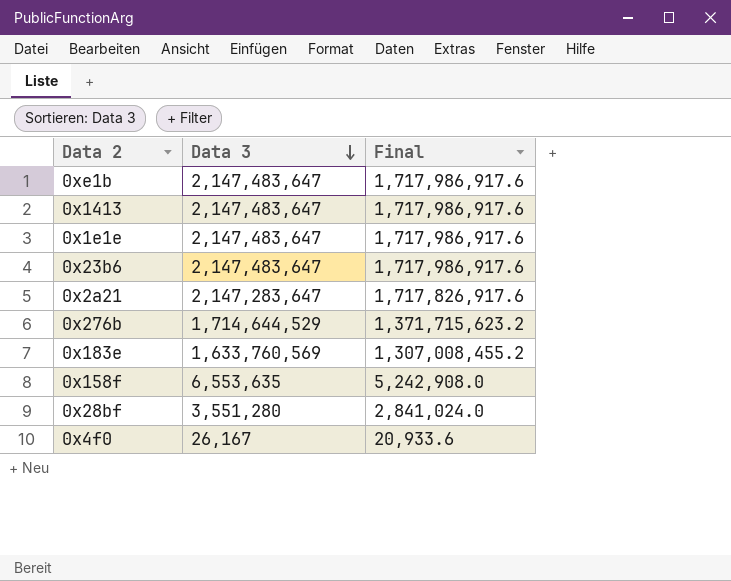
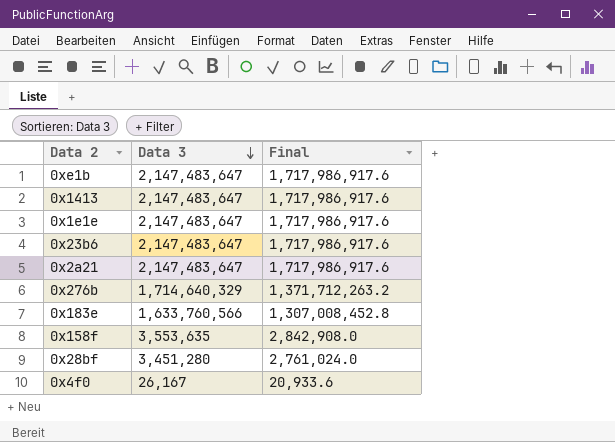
0x2a21 | Data 3: 2,147,283,647 -> 2,147,483,647
0x2a21 | Final: 1,717,826,917.6 -> 1,717,986,917.6
0x276b | Data 3: 1,714,644,529 -> 1,714,640,329
0x276b | Final: 1,371,715,623.2 -> 1,371,712,263.2
0x183e | Data 3: 1,633,760,569 -> 1,633,760,566
0x183e | Final: 1,307,008,455.2 -> 1,307,008,452.8
0x158f | Data 3: 6,553,635 -> 3,553,635
0x158f | Final: 5,242,908.0 -> 2,842,908.0
0x28bf | Data 3: 3,551,280 -> 3,451,280
0x28bf | Final: 2,841,024.0 -> 2,761,024.0

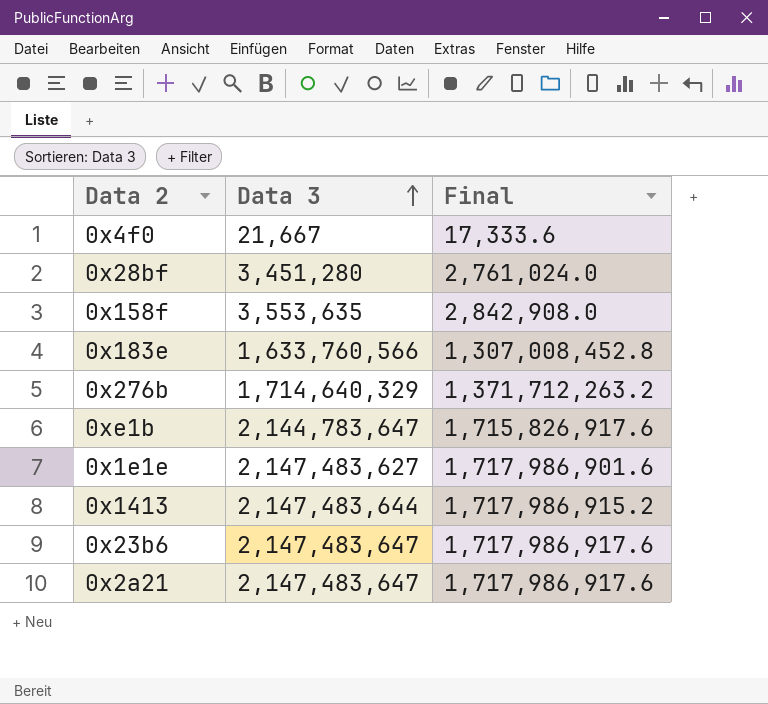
row order: Data 3 descending -> Data 3 ascending
0x4f0 | Data 3: 26,167 -> 21,667
0x4f0 | Final: 20,933.6 -> 17,333.6
0xe1b | Data 3: 2,147,483,647 -> 2,144,783,647
0xe1b | Final: 1,717,986,917.6 -> 1,715,826,917.6
0x1e1e | Data 3: 2,147,483,647 -> 2,147,483,627
0x1e1e | Final: 1,717,986,917.6 -> 1,717,986,901.6
0x1413 | Data 3: 2,147,483,647 -> 2,147,483,644
0x1413 | Final: 1,717,986,917.6 -> 1,717,986,915.2

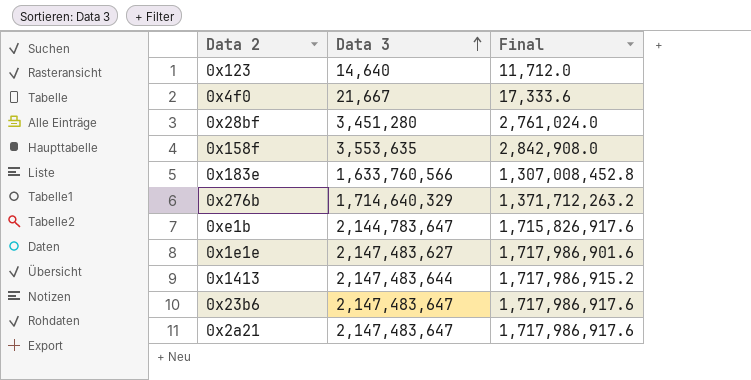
row 0x123: none -> 14,640 | 11,712.0

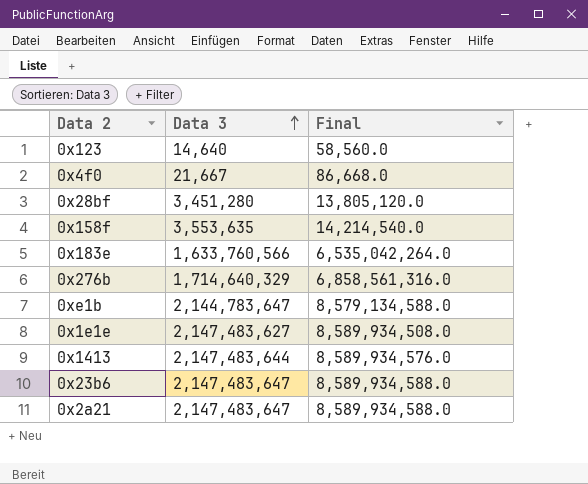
column Final | formula: [Data 3] * 0.8 -> [Data 3] * 4

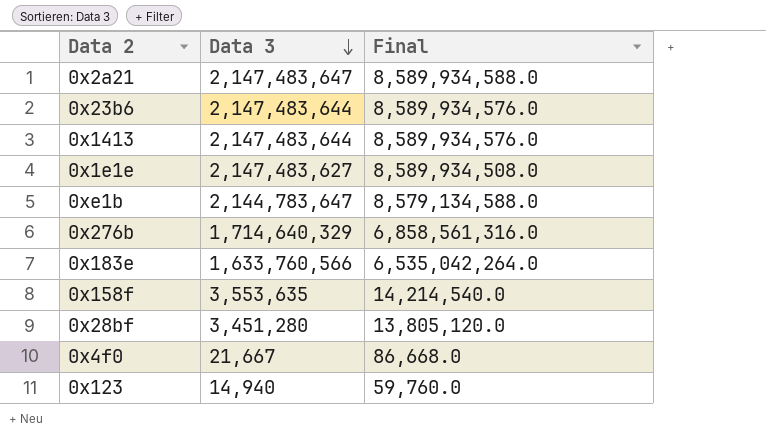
row order: Data 3 ascending -> Data 3 descending
0x23b6 | Data 3: 2,147,483,647 -> 2,147,483,644
0x23b6 | Final: 8,589,934,588.0 -> 8,589,934,576.0
0x123 | Data 3: 14,640 -> 14,940
0x123 | Final: 58,560.0 -> 59,760.0

